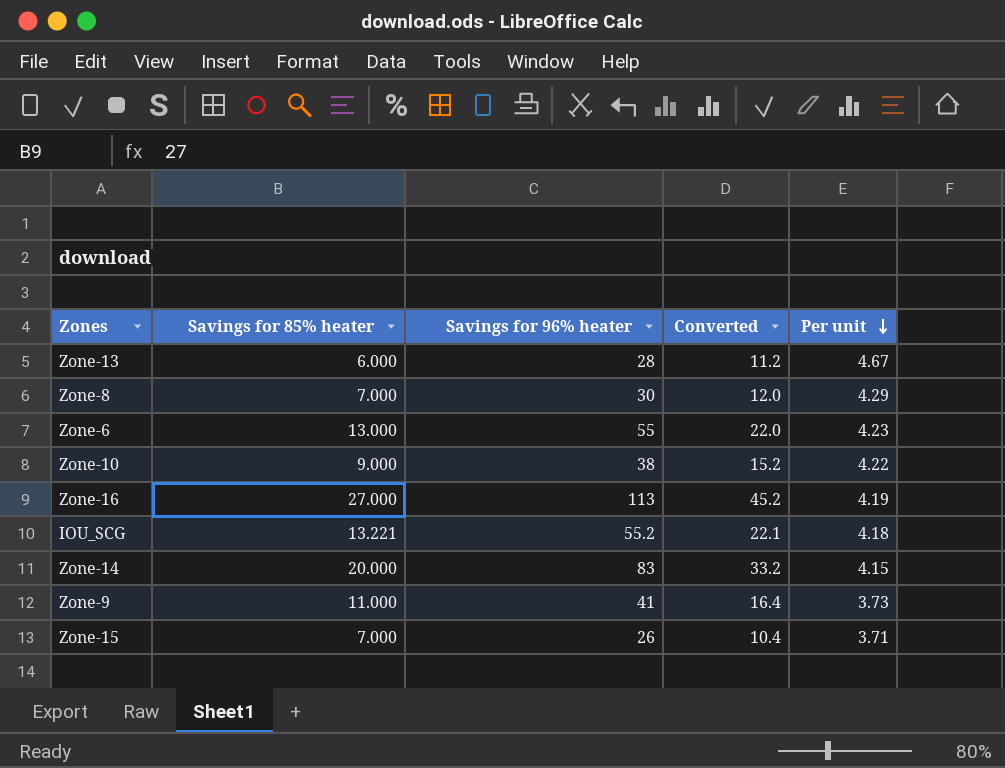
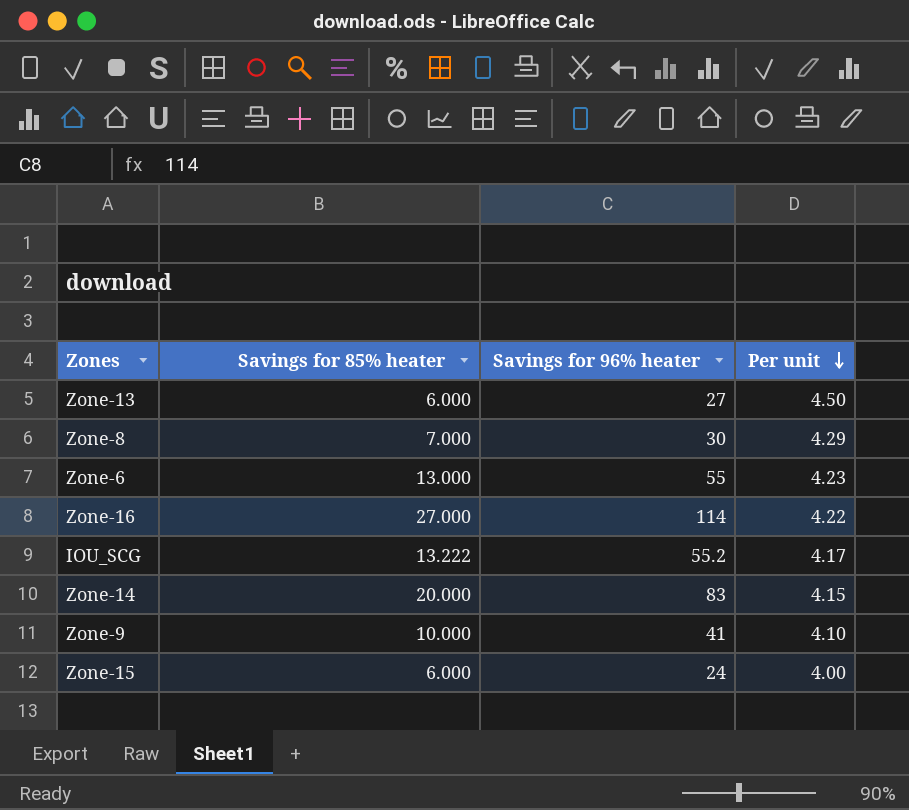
column Converted | formula: [Savings for 96% heater] * 0.4 -> none
row Zone-10: 9.000 | 38 | 15.2 | 4.22 -> none
Zone-13 | Savings for 96% heater: 28 -> 27
Zone-13 | Per unit: 4.67 -> 4.50
Zone-16 | Savings for 96% heater: 113 -> 114
Zone-16 | Per unit: 4.19 -> 4.22
IOU_SCG | Savings for 85% heater: 13.221 -> 13.222
IOU_SCG | Per unit: 4.18 -> 4.17
Zone-9 | Savings for 85% heater: 11.000 -> 10.000
Zone-9 | Per unit: 3.73 -> 4.10
Zone-15 | Savings for 85% heater: 7.000 -> 6.000
Zone-15 | Savings for 96% heater: 26 -> 24
Zone-15 | Per unit: 3.71 -> 4.00

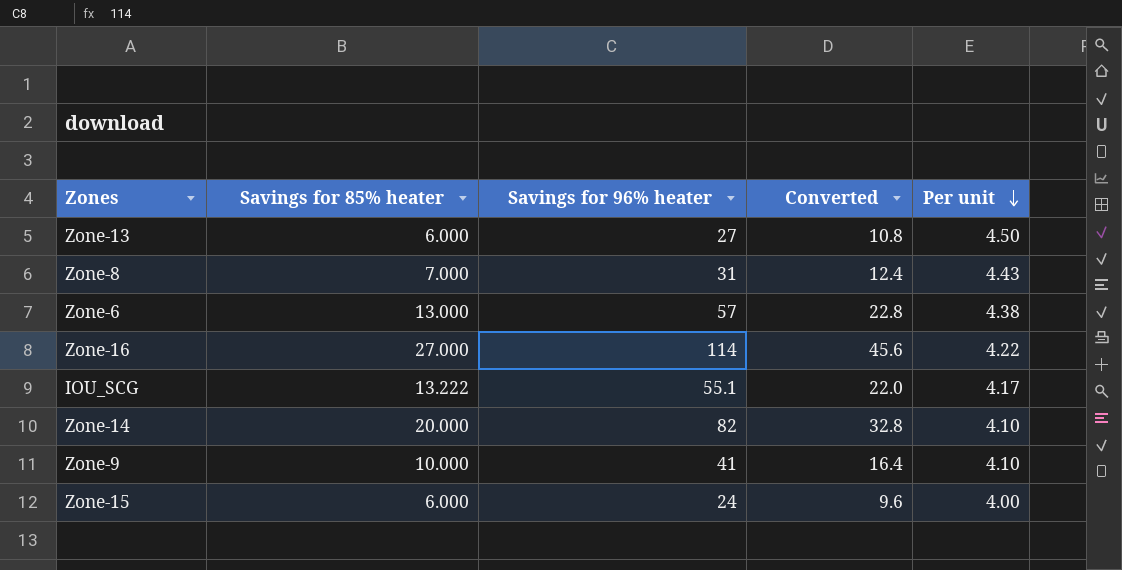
column Converted | formula: none -> [Savings for 96% heater] * 0.4
Zone-8 | Savings for 96% heater: 30 -> 31
Zone-8 | Per unit: 4.29 -> 4.43
Zone-6 | Savings for 96% heater: 55 -> 57
Zone-6 | Per unit: 4.23 -> 4.38
IOU_SCG | Savings for 96% heater: 55.2 -> 55.1
Zone-14 | Savings for 96% heater: 83 -> 82
Zone-14 | Per unit: 4.15 -> 4.10

